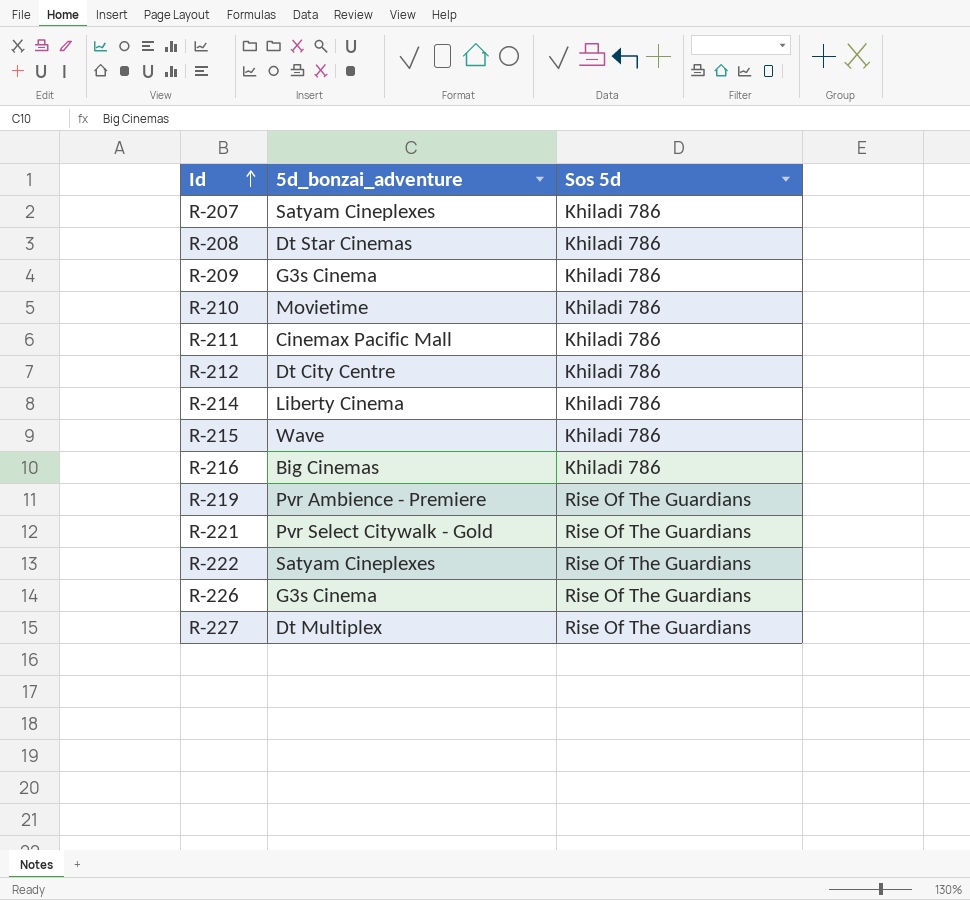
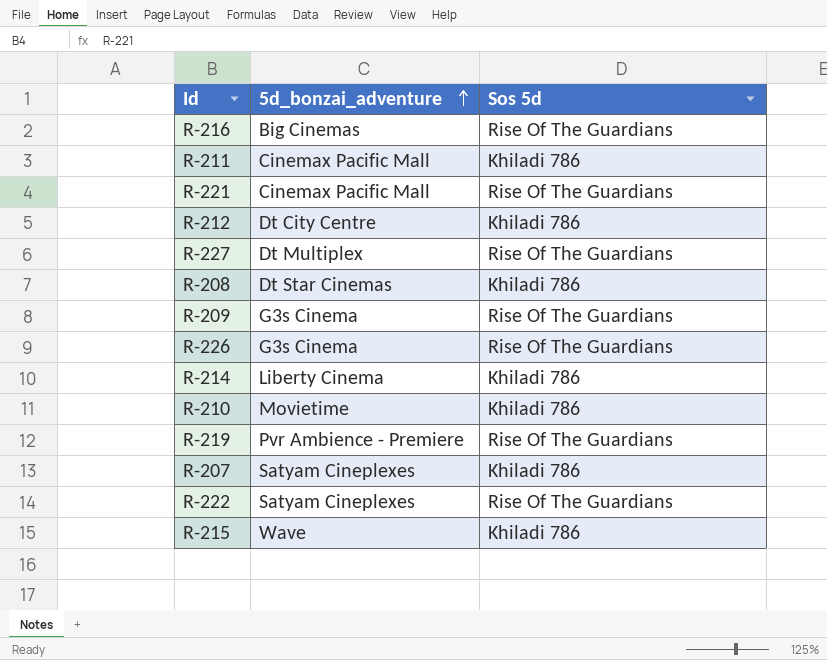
row order: Id ascending -> 5d_bonzai_adventure ascending
R-216 | Sos 5d: Khiladi 786 -> Rise Of The Guardians
R-221 | 5d_bonzai_adventure: Pvr Select Citywalk - Gold -> Cinemax Pacific Mall
R-209 | Sos 5d: Khiladi 786 -> Rise Of The Guardians

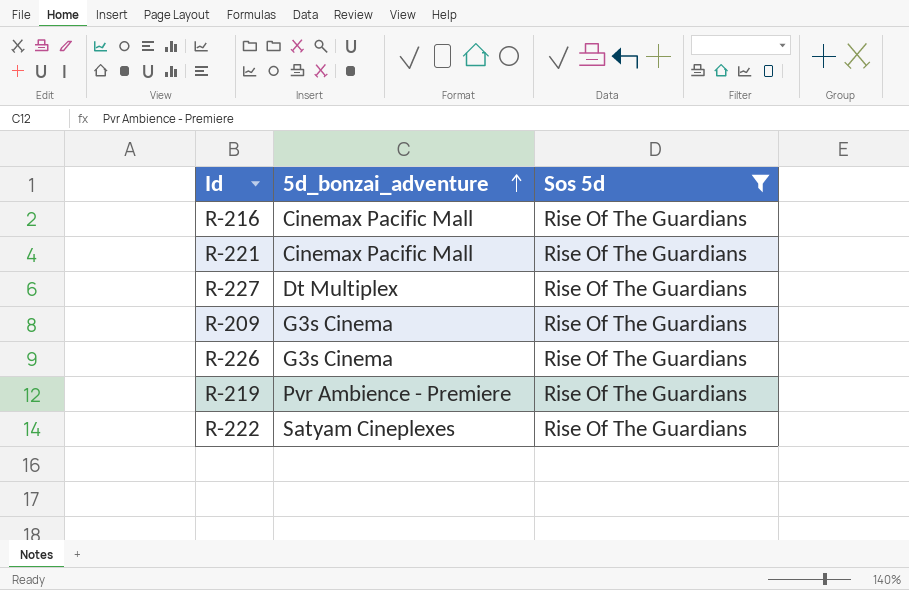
filter: none -> Sos 5d = Rise Of The Guardians
R-216 | 5d_bonzai_adventure: Big Cinemas -> Cinemax Pacific Mall

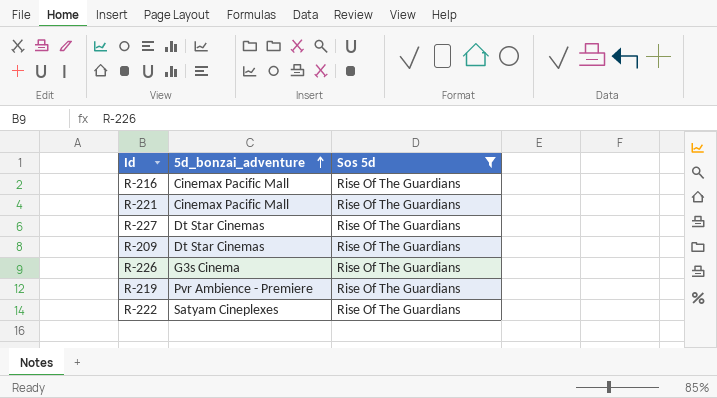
R-227 | 5d_bonzai_adventure: Dt Multiplex -> Dt Star Cinemas
R-209 | 5d_bonzai_adventure: G3s Cinema -> Dt Star Cinemas

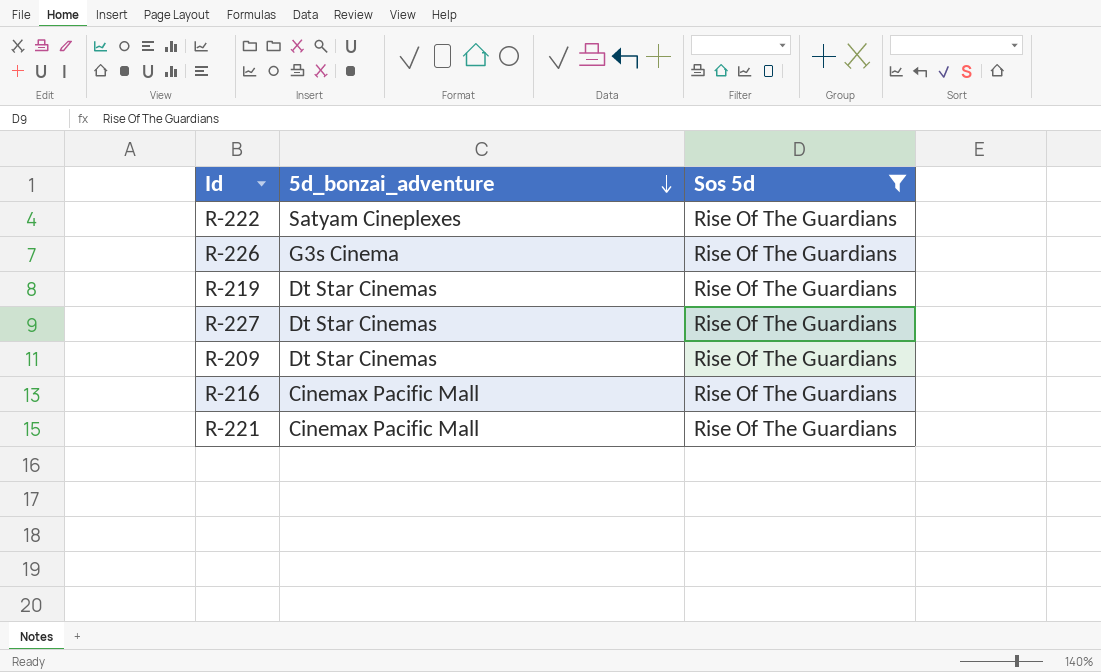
row order: 5d_bonzai_adventure ascending -> 5d_bonzai_adventure descending
R-219 | 5d_bonzai_adventure: Pvr Ambience - Premiere -> Dt Star Cinemas

